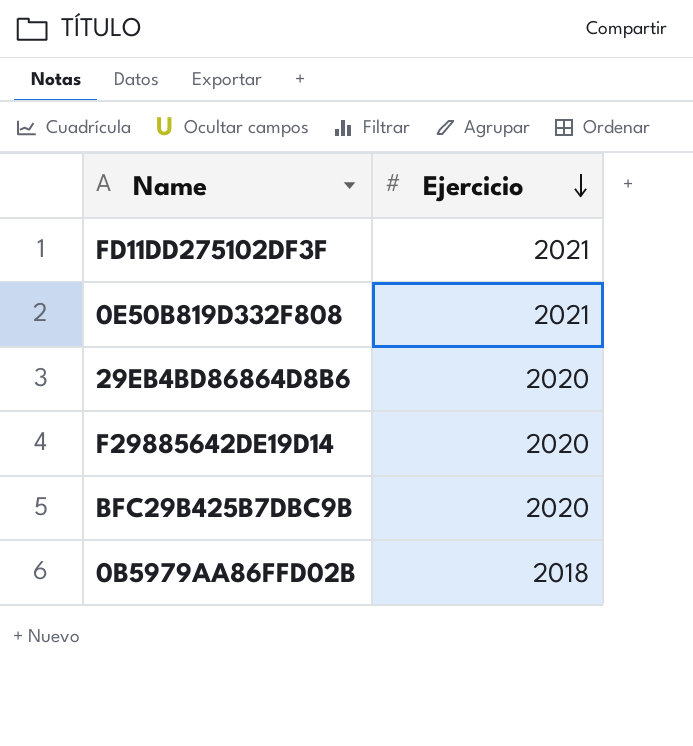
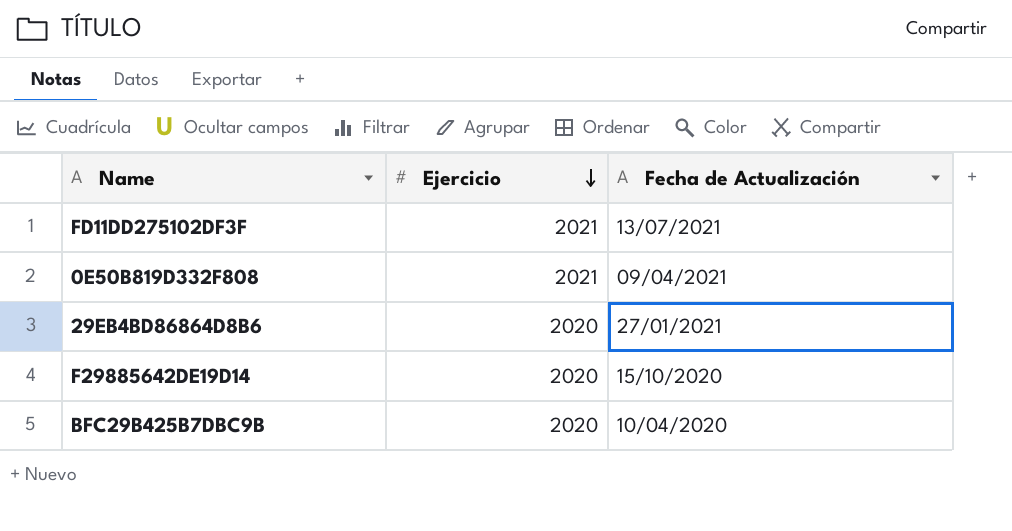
column Fecha de Actualización | position: none -> 3
row 0B5979AA86FFD02B: 2018 -> none

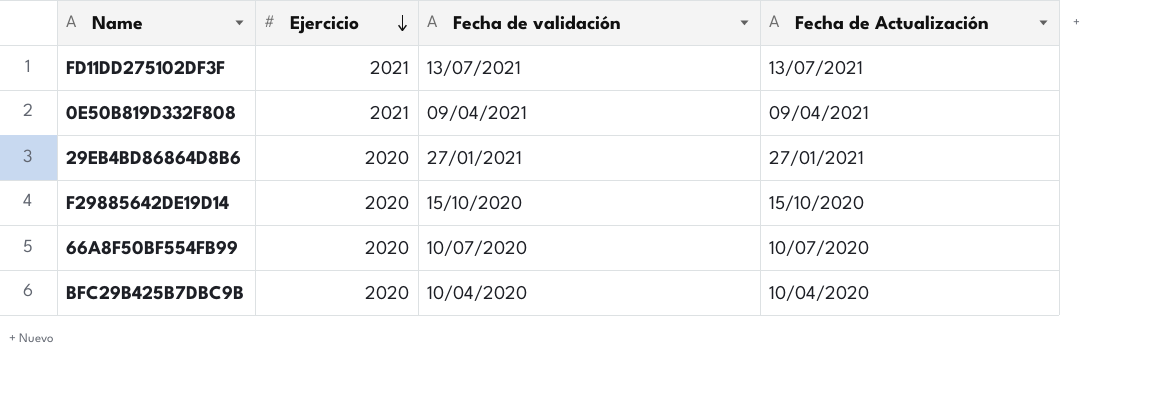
column Fecha de validación | position: none -> 3
row 66A8F50BF554FB99: none -> 2020 | 10/07/2020 | 10/07/2020

